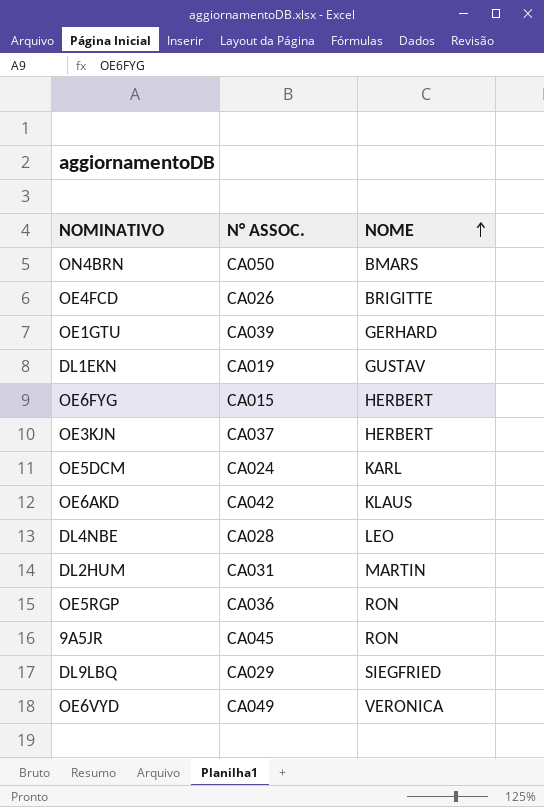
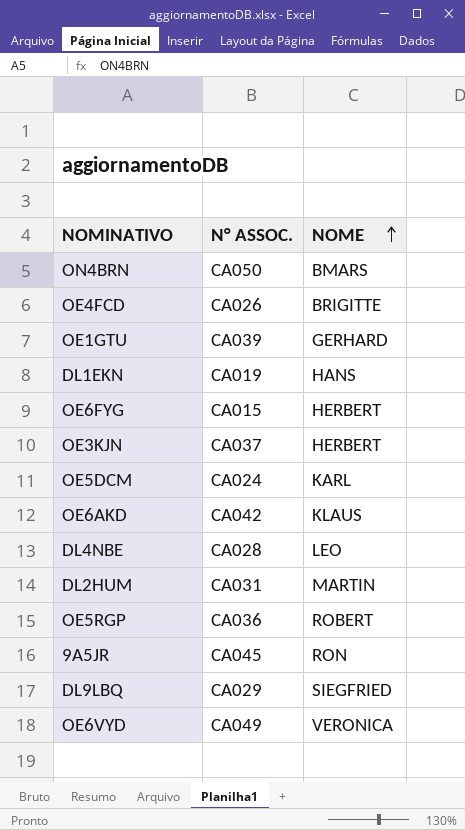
DL1EKN | NOME: GUSTAV -> HANS
OE5RGP | NOME: RON -> ROBERT

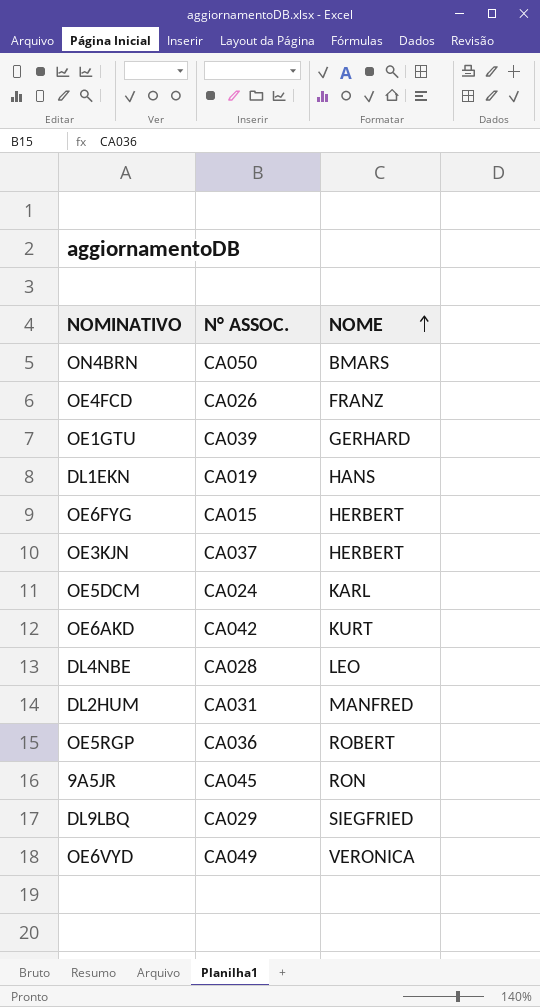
OE4FCD | NOME: BRIGITTE -> FRANZ
OE6AKD | NOME: KLAUS -> KURT
DL2HUM | NOME: MARTIN -> MANFRED

